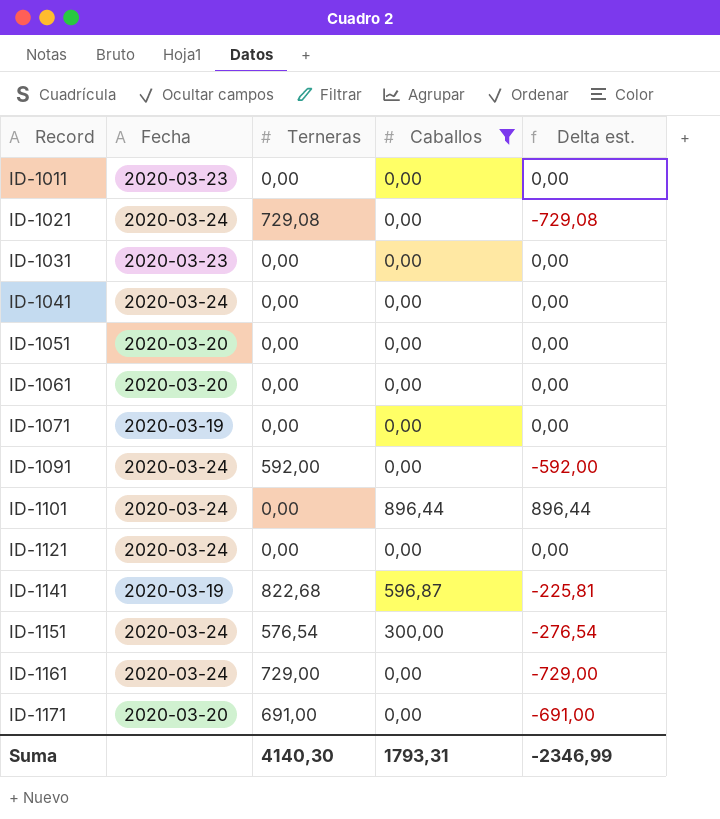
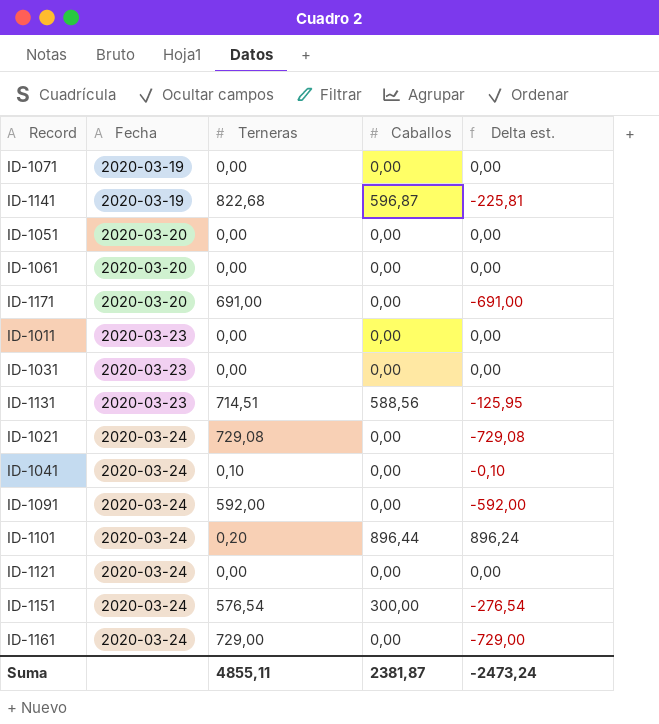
filter: Caballos != 588,56 -> none
row order: Record ascending -> Fecha ascending
ID-1041 | Terneras: 0,00 -> 0,10
ID-1041 | Delta est.: 0,00 -> -0,10
ID-1101 | Terneras: 0,00 -> 0,20
ID-1101 | Delta est.: 896,44 -> 896,24
Suma | Terneras: 4140,30 -> 4855,11
Suma | Caballos: 1793,31 -> 2381,87
Suma | Delta est.: -2346,99 -> -2473,24

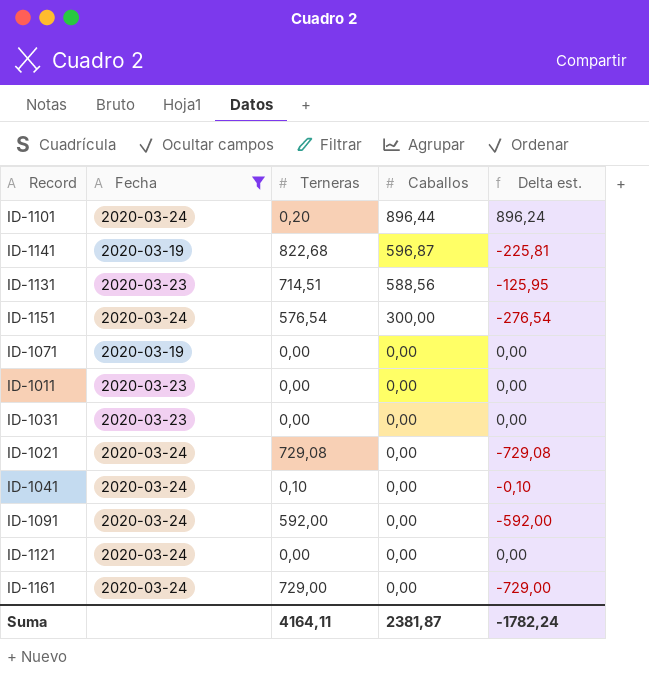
filter: none -> Fecha != 2020-03-20
row order: Fecha ascending -> Caballos descending
Suma | Terneras: 4855,11 -> 4164,11
Suma | Delta est.: -2473,24 -> -1782,24

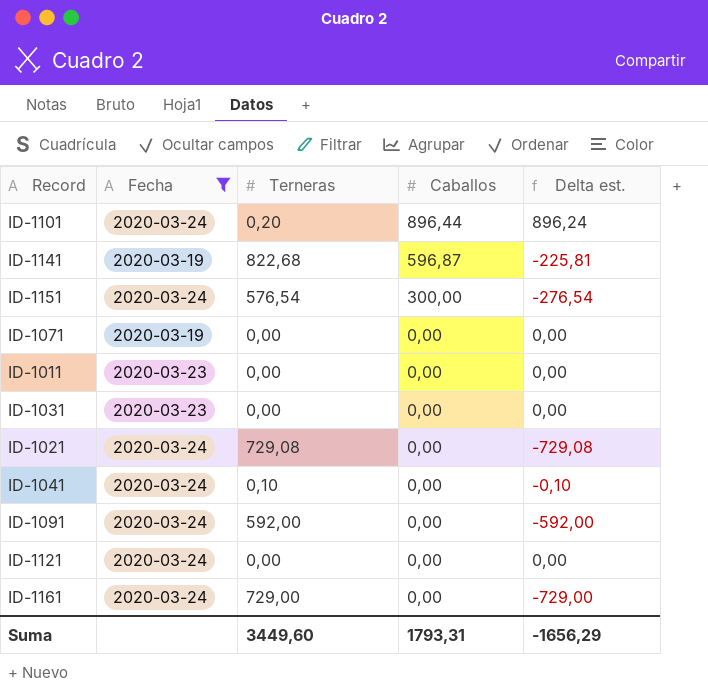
row ID-1131: 2020-03-23 | 714,51 | 588,56 | -125,95 -> none
Suma | Terneras: 4164,11 -> 3449,60
Suma | Caballos: 2381,87 -> 1793,31
Suma | Delta est.: -1782,24 -> -1656,29

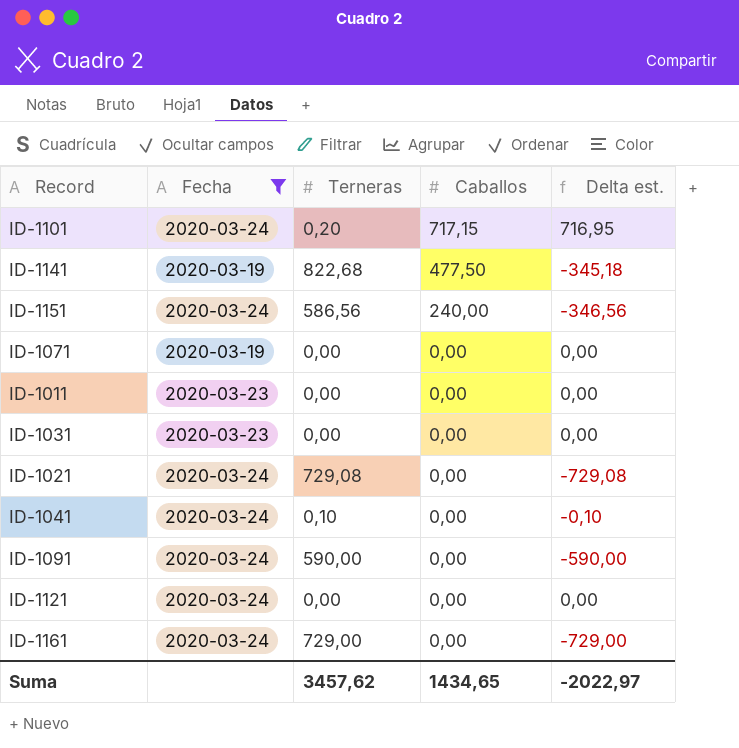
ID-1101 | Caballos: 896,44 -> 717,15
ID-1101 | Delta est.: 896,24 -> 716,95
ID-1141 | Caballos: 596,87 -> 477,50
ID-1141 | Delta est.: -225,81 -> -345,18
ID-1151 | Terneras: 576,54 -> 586,56
ID-1151 | Caballos: 300,00 -> 240,00
ID-1151 | Delta est.: -276,54 -> -346,56
ID-1091 | Terneras: 592,00 -> 590,00
ID-1091 | Delta est.: -592,00 -> -590,00
Suma | Terneras: 3449,60 -> 3457,62
Suma | Caballos: 1793,31 -> 1434,65
Suma | Delta est.: -1656,29 -> -2022,97

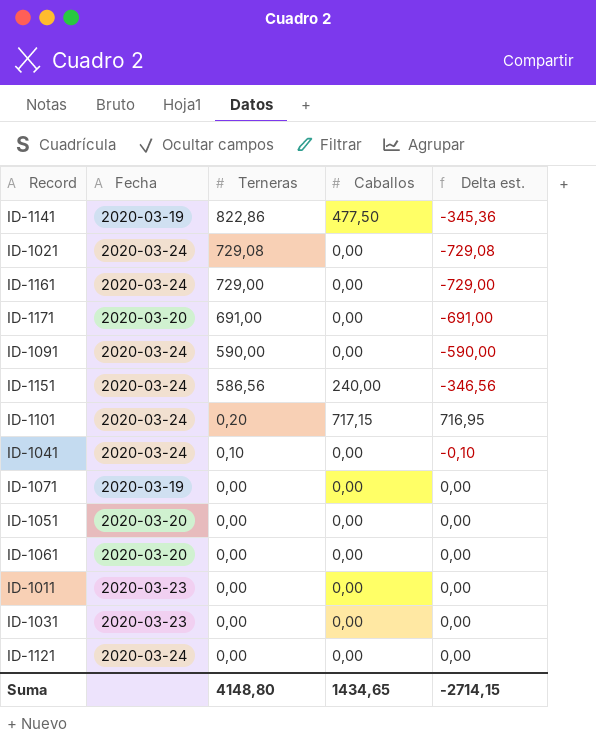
filter: Fecha != 2020-03-20 -> none
row order: Caballos descending -> Terneras descending
ID-1141 | Terneras: 822,68 -> 822,86
ID-1141 | Delta est.: -345,18 -> -345,36
Suma | Terneras: 3457,62 -> 4148,80
Suma | Delta est.: -2022,97 -> -2714,15

